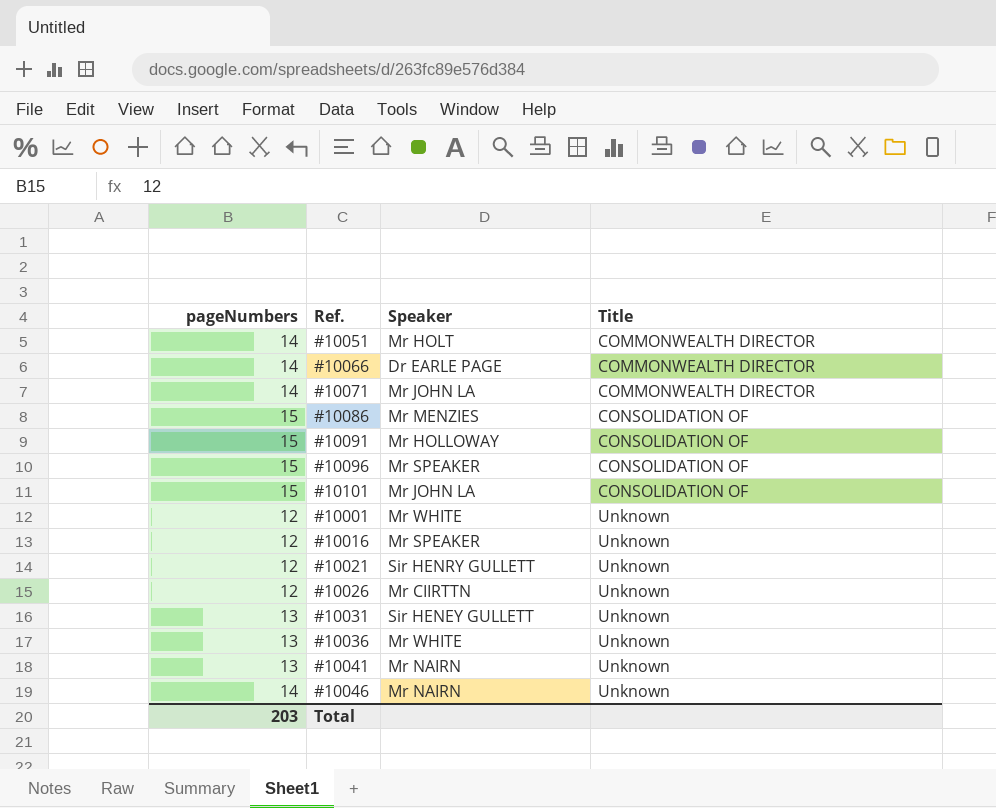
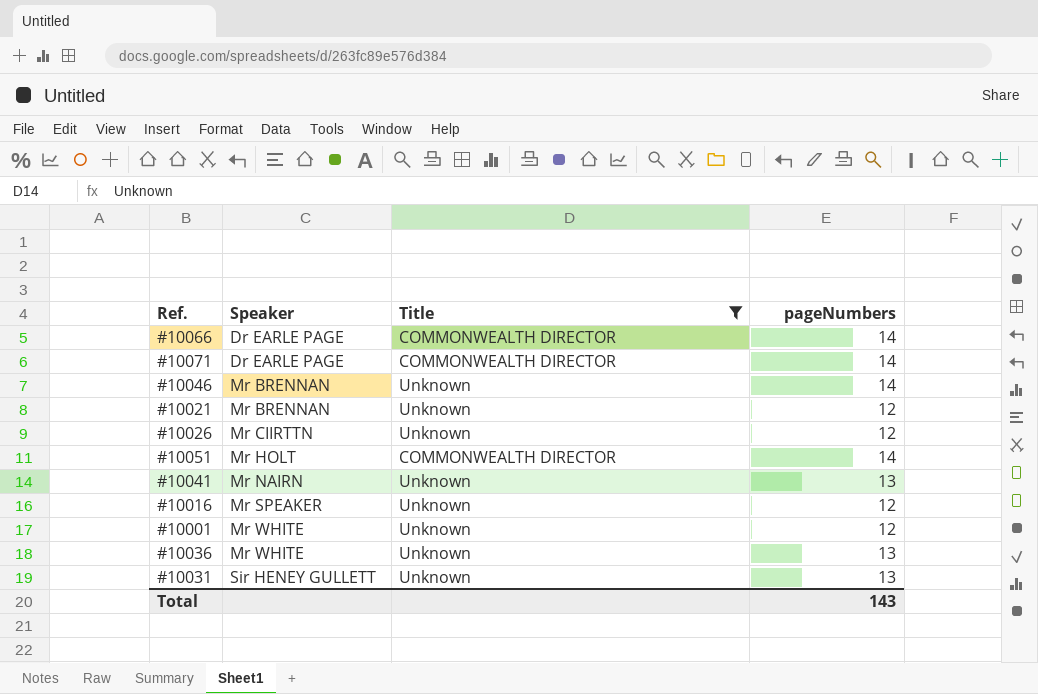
filter: none -> Title != CONSOLIDATION OF
row order: Title ascending -> Speaker ascending
column pageNumbers | position: 1 -> 4
#10071 | Speaker: Mr JOHN LA -> Dr EARLE PAGE
#10046 | Speaker: Mr NAIRN -> Mr BRENNAN
#10021 | Speaker: Sir HENRY GULLETT -> Mr BRENNAN
Total | pageNumbers: 203 -> 143

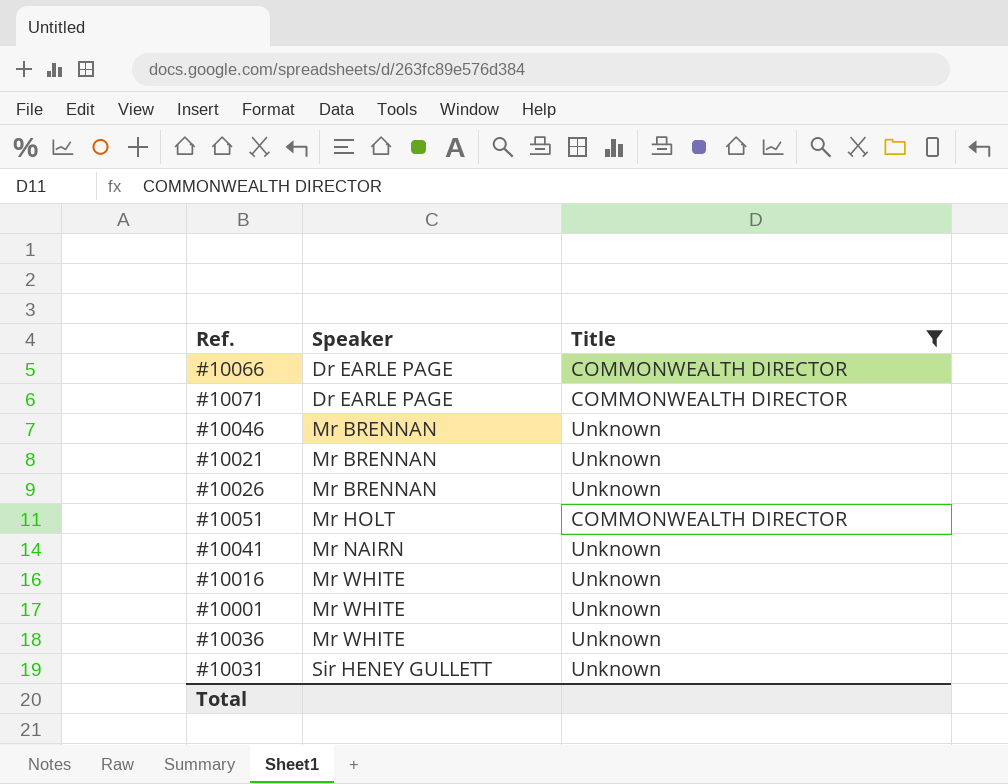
column pageNumbers | position: 4 -> none
#10026 | Speaker: Mr CIIRTTN -> Mr BRENNAN
#10016 | Speaker: Mr SPEAKER -> Mr WHITE

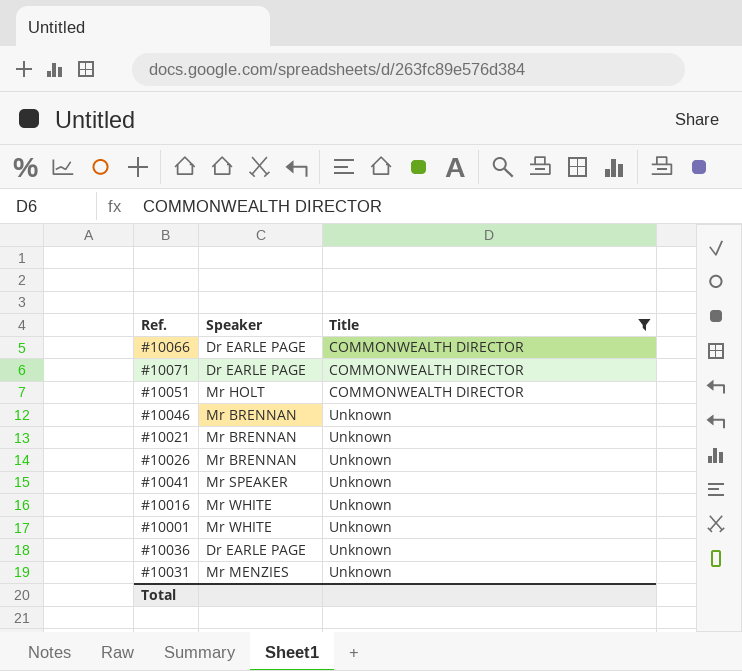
row order: Speaker ascending -> Title ascending
#10041 | Speaker: Mr NAIRN -> Mr SPEAKER
#10036 | Speaker: Mr WHITE -> Dr EARLE PAGE
#10031 | Speaker: Sir HENEY GULLETT -> Mr MENZIES

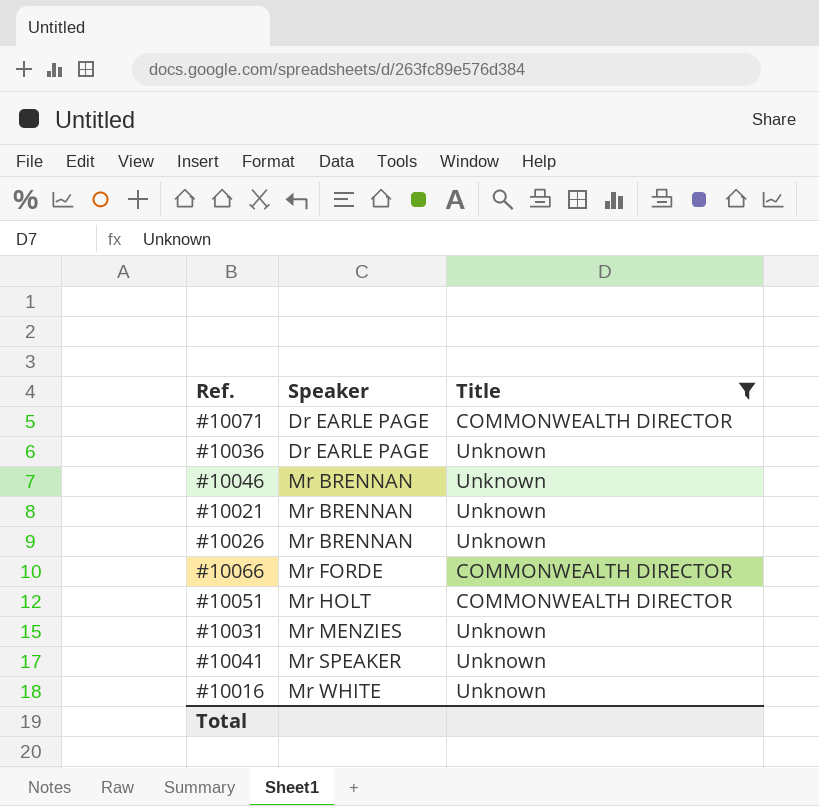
row order: Title ascending -> Speaker ascending
row #10001: Mr WHITE | Unknown -> none
#10066 | Speaker: Dr EARLE PAGE -> Mr FORDE

